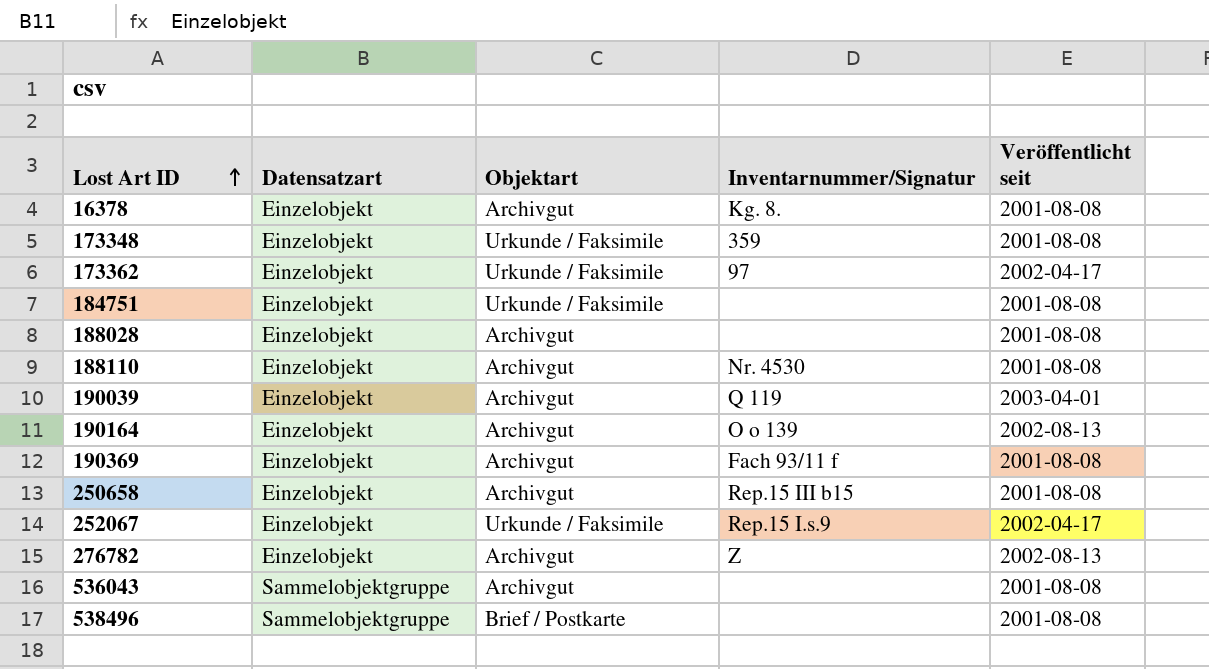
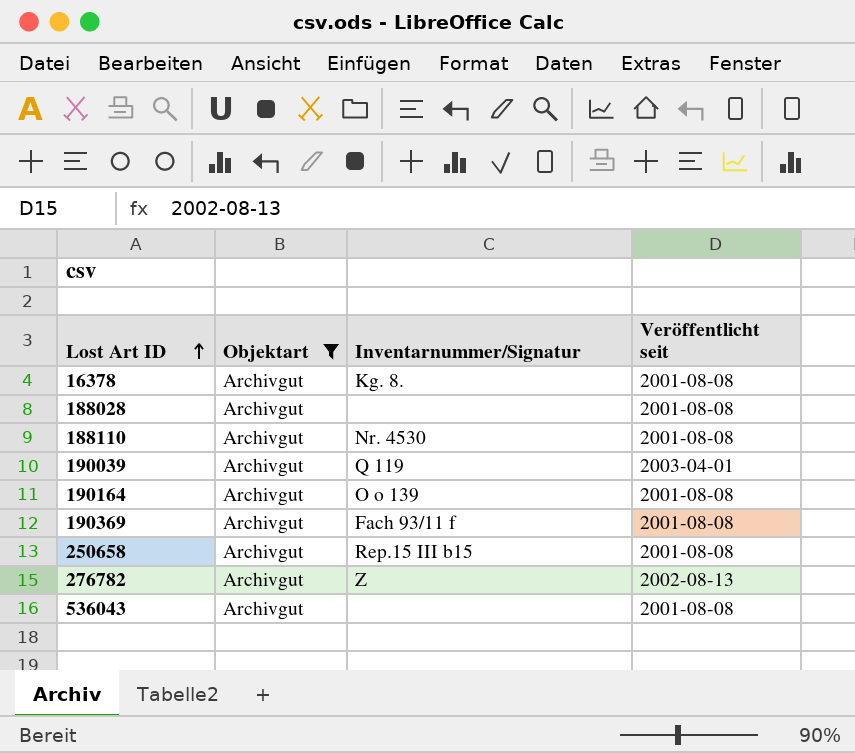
filter: none -> Objektart = Archivgut
column Datensatzart | position: 2 -> none
190164 | Veröffentlicht seit: 2002-08-13 -> 2001-08-08

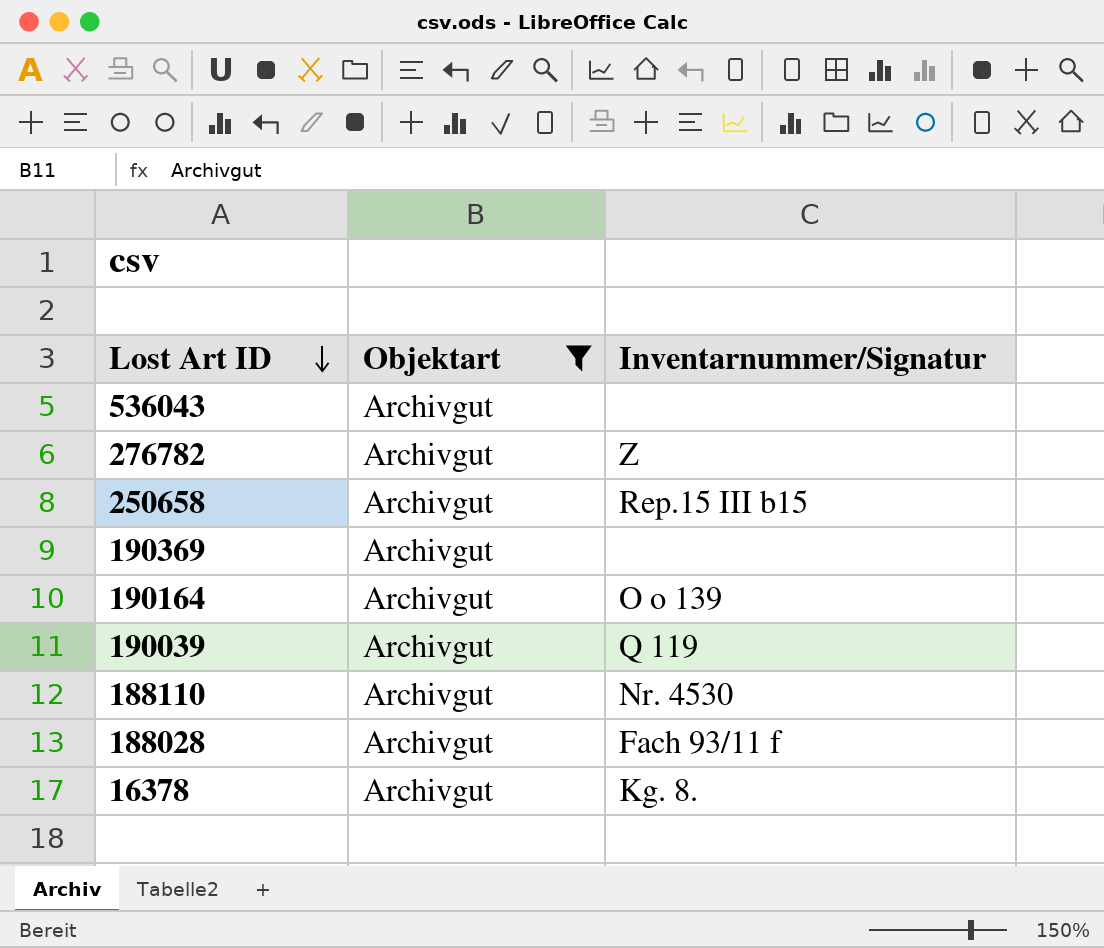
row order: Lost Art ID ascending -> Lost Art ID descending
column Veröffentlicht seit | position: 4 -> none
190369 | Inventarnummer/Signatur: Fach 93/11 f -> none
188028 | Inventarnummer/Signatur: none -> Fach 93/11 f

